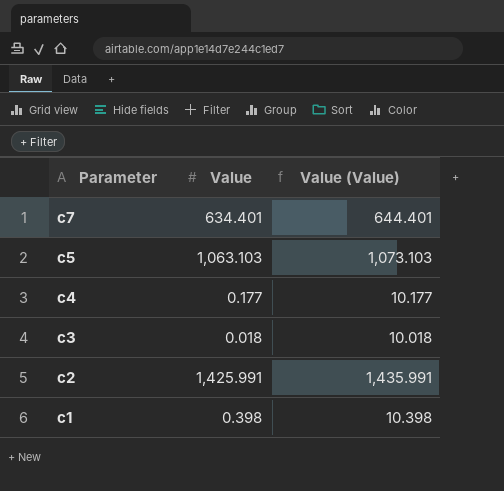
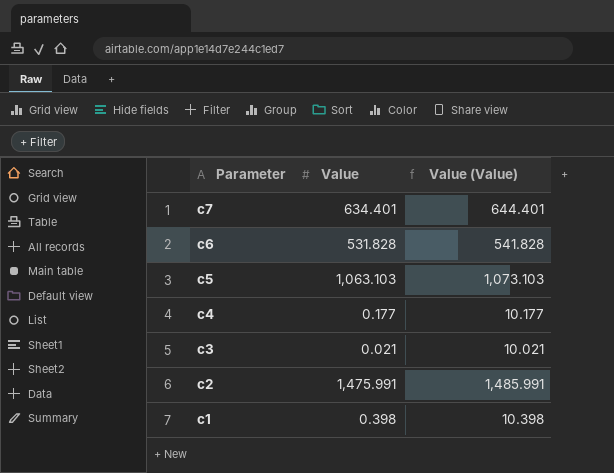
row c6: none -> 531.828 | 541.828
c3 | Value: 0.018 -> 0.021
c3 | Value (Value): 10.018 -> 10.021
c2 | Value: 1,425.991 -> 1,475.991
c2 | Value (Value): 1,435.991 -> 1,485.991

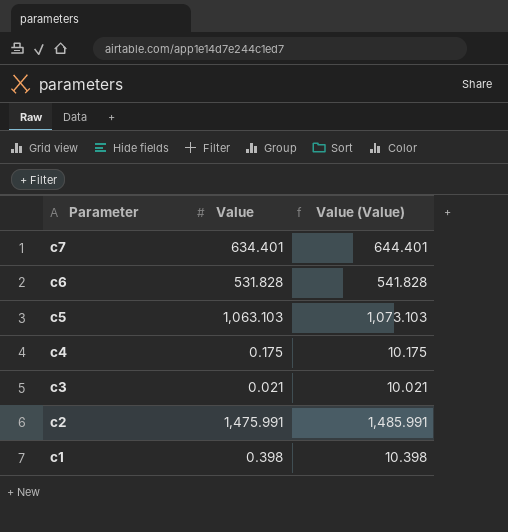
c4 | Value: 0.177 -> 0.175
c4 | Value (Value): 10.177 -> 10.175

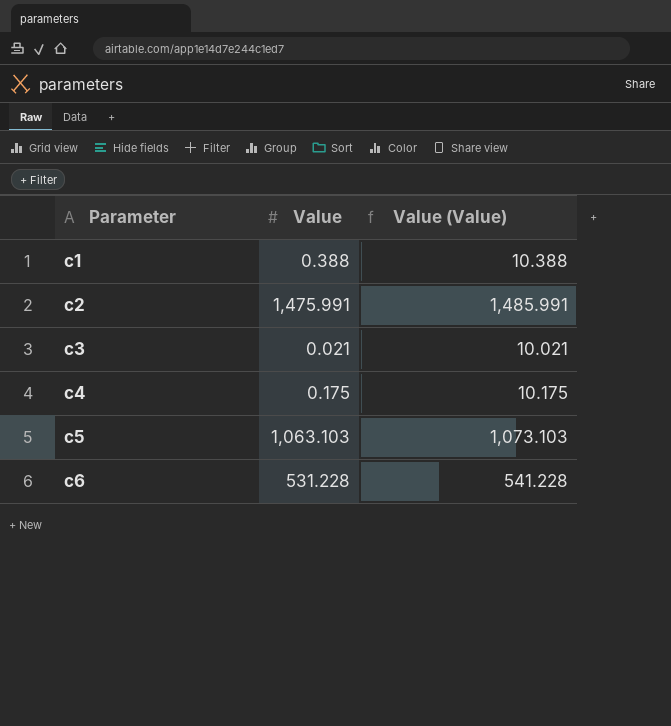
row order: Parameter descending -> Parameter ascending
row c7: 634.401 | 644.401 -> none
c1 | Value: 0.398 -> 0.388
c1 | Value (Value): 10.398 -> 10.388
c6 | Value: 531.828 -> 531.228
c6 | Value (Value): 541.828 -> 541.228

